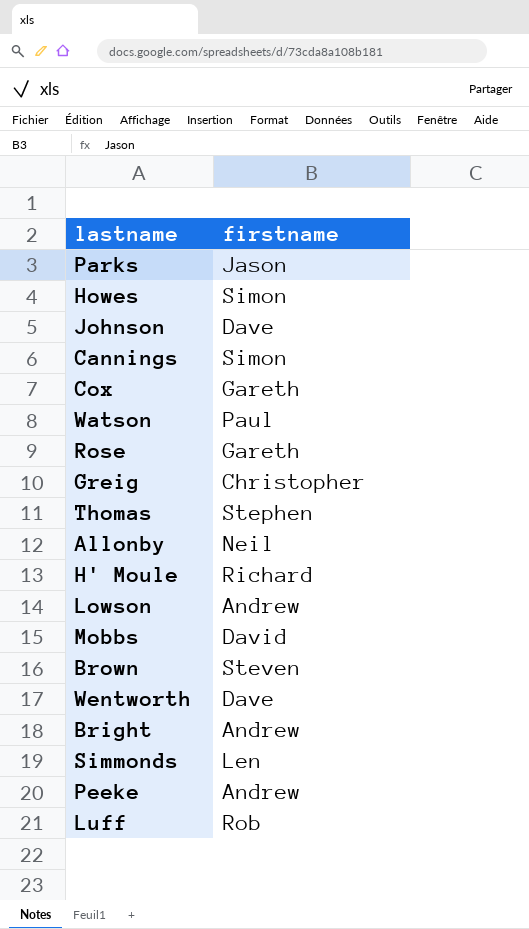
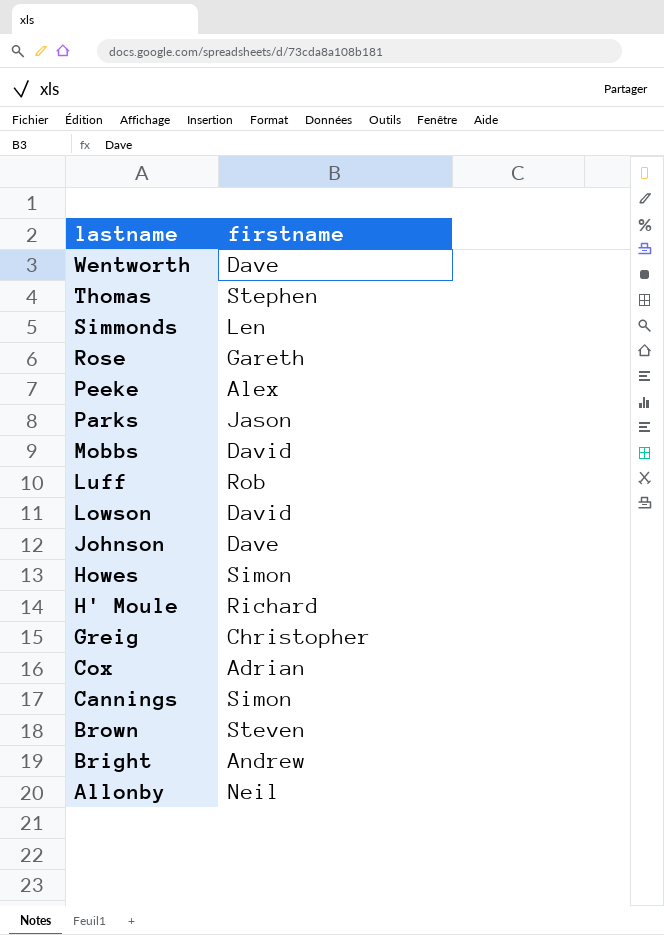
row order: none -> lastname descending
row Watson: Paul -> none
Peeke | firstname: Andrew -> Alex
Lowson | firstname: Andrew -> David
Cox | firstname: Gareth -> Adrian

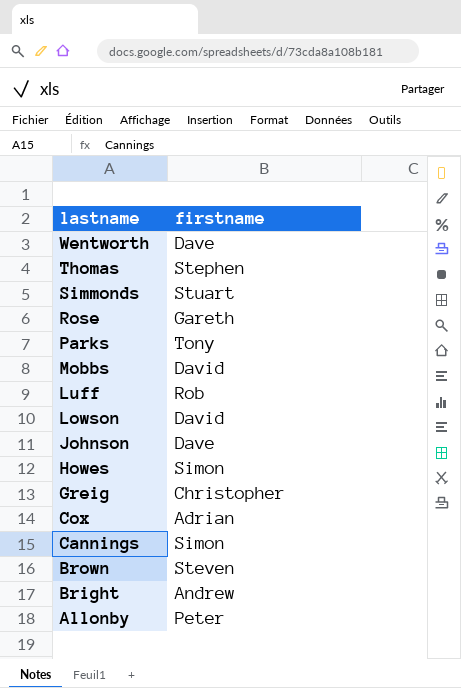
row Peeke: Alex -> none
row H' Moule: Richard -> none
Simmonds | firstname: Len -> Stuart
Parks | firstname: Jason -> Tony
Allonby | firstname: Neil -> Peter

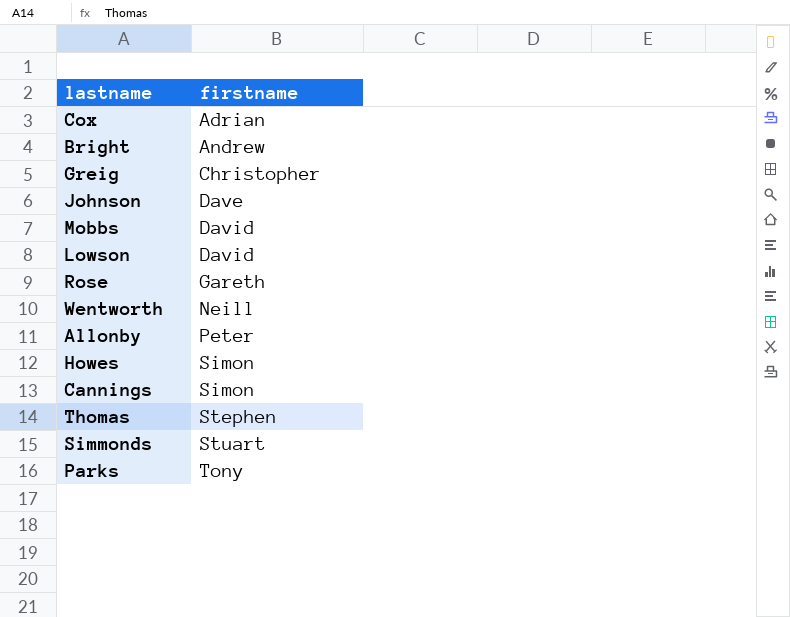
row order: lastname descending -> firstname ascending
row Luff: Rob -> none
row Brown: Steven -> none
Wentworth | firstname: Dave -> Neill

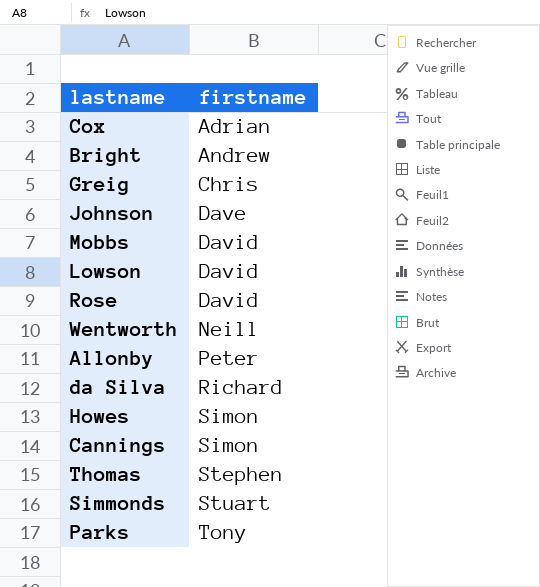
Greig | firstname: Christopher -> Chris
Rose | firstname: Gareth -> David
row da Silva: none -> Richard

